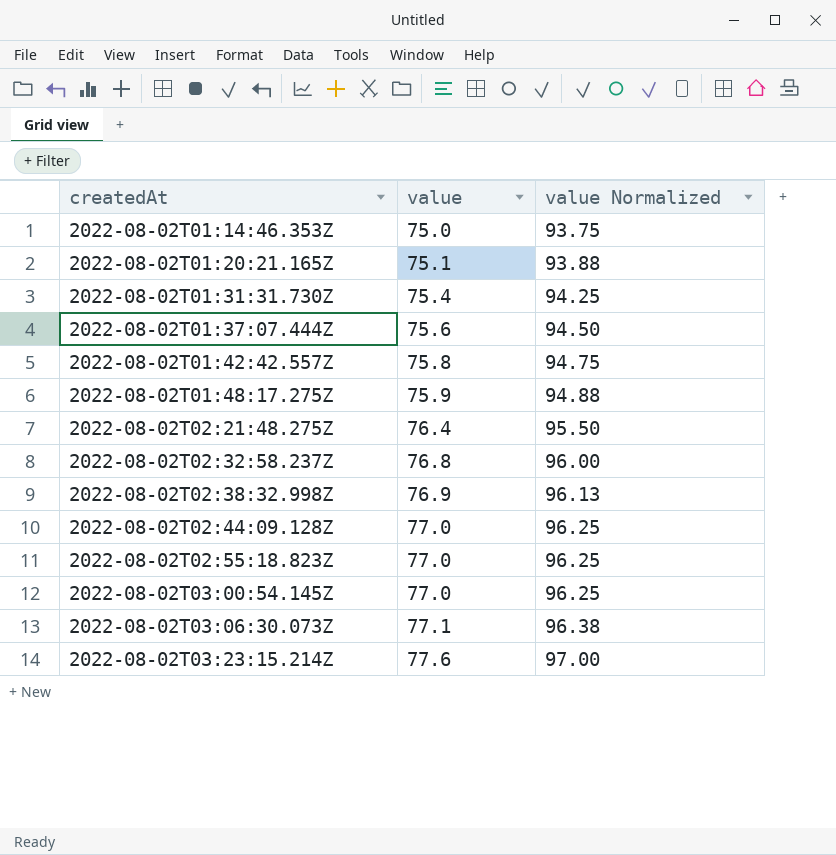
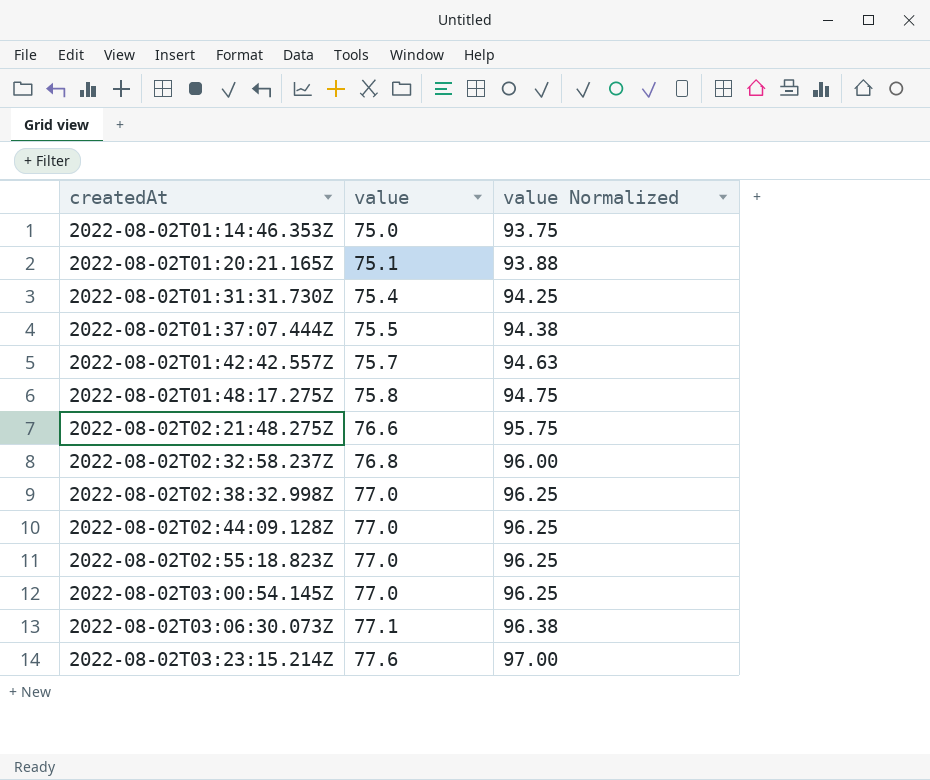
2022-08-02T01:37:07.444Z | value: 75.6 -> 75.5
2022-08-02T01:37:07.444Z | value Normalized: 94.50 -> 94.38
2022-08-02T01:42:42.557Z | value: 75.8 -> 75.7
2022-08-02T01:42:42.557Z | value Normalized: 94.75 -> 94.63
2022-08-02T01:48:17.275Z | value: 75.9 -> 75.8
2022-08-02T01:48:17.275Z | value Normalized: 94.88 -> 94.75
2022-08-02T02:21:48.275Z | value: 76.4 -> 76.6
2022-08-02T02:21:48.275Z | value Normalized: 95.50 -> 95.75
2022-08-02T02:38:32.998Z | value: 76.9 -> 77.0
2022-08-02T02:38:32.998Z | value Normalized: 96.13 -> 96.25

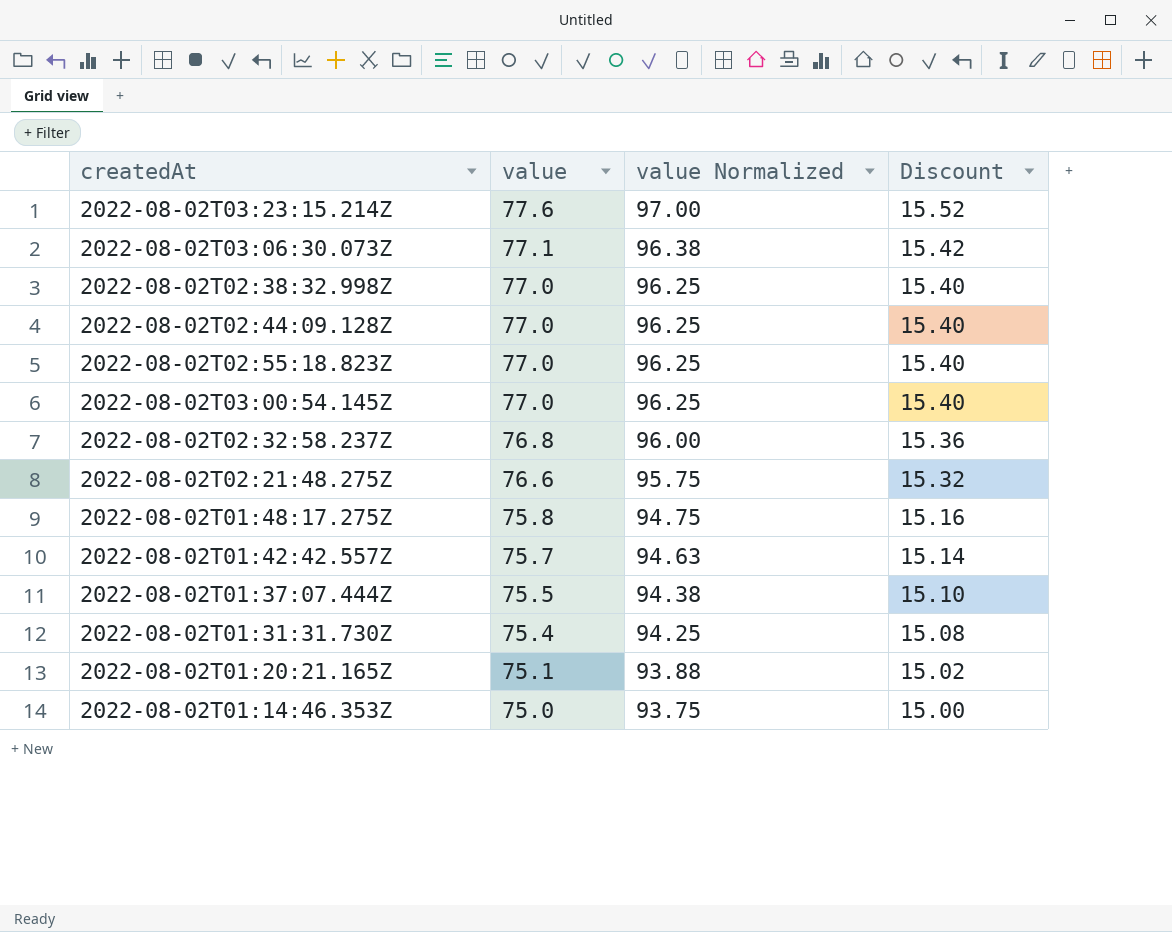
row order: createdAt ascending -> value descending
column Discount | formula: none -> [value] * 0.2

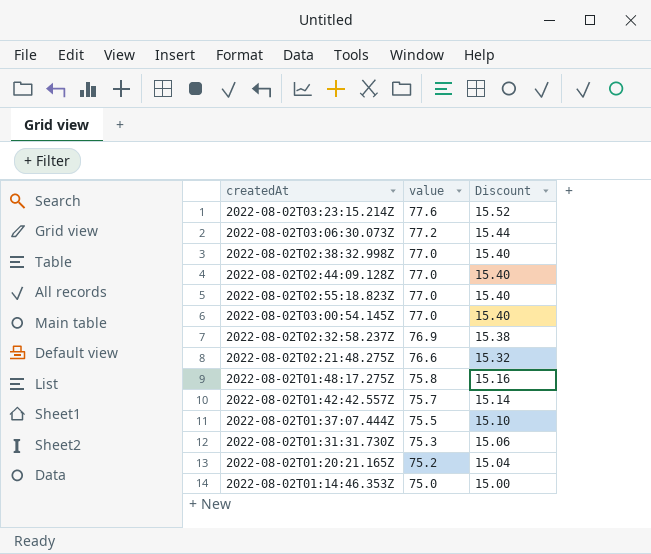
column value Normalized | formula: [value] * 1.25 -> none
2022-08-02T03:06:30.073Z | value: 77.1 -> 77.2
2022-08-02T03:06:30.073Z | Discount: 15.42 -> 15.44
2022-08-02T02:32:58.237Z | value: 76.8 -> 76.9
2022-08-02T02:32:58.237Z | Discount: 15.36 -> 15.38
2022-08-02T01:31:31.730Z | value: 75.4 -> 75.3
2022-08-02T01:31:31.730Z | Discount: 15.08 -> 15.06
2022-08-02T01:20:21.165Z | value: 75.1 -> 75.2
2022-08-02T01:20:21.165Z | Discount: 15.02 -> 15.04

